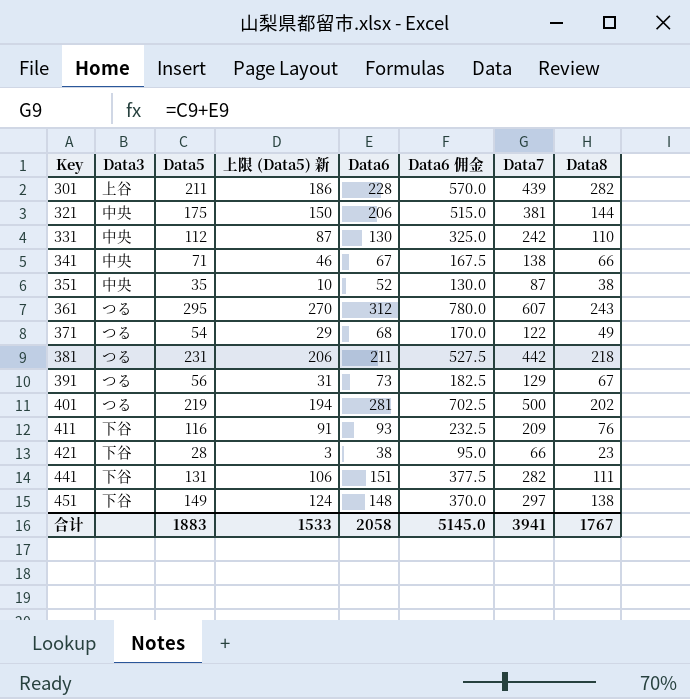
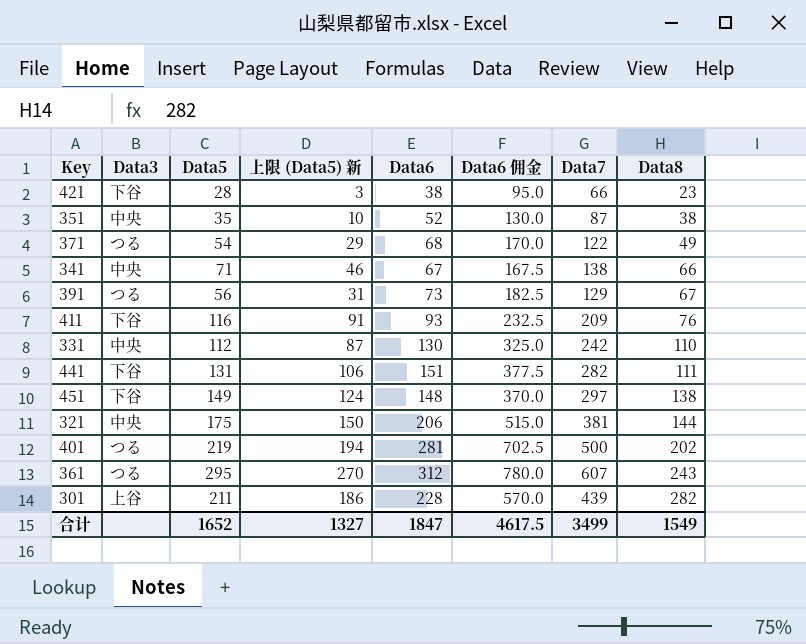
row order: Key ascending -> Data8 ascending
row 381: つる | 231 | 206 | 211 | 527.5 | 442 | 218 -> none
合计 | Data5: 1883 -> 1652
合计 | 上限 (Data5) 新: 1533 -> 1327
合计 | Data6: 2058 -> 1847
合计 | Data6 佣金: 5145.0 -> 4617.5
合计 | Data7: 3941 -> 3499
合计 | Data8: 1767 -> 1549

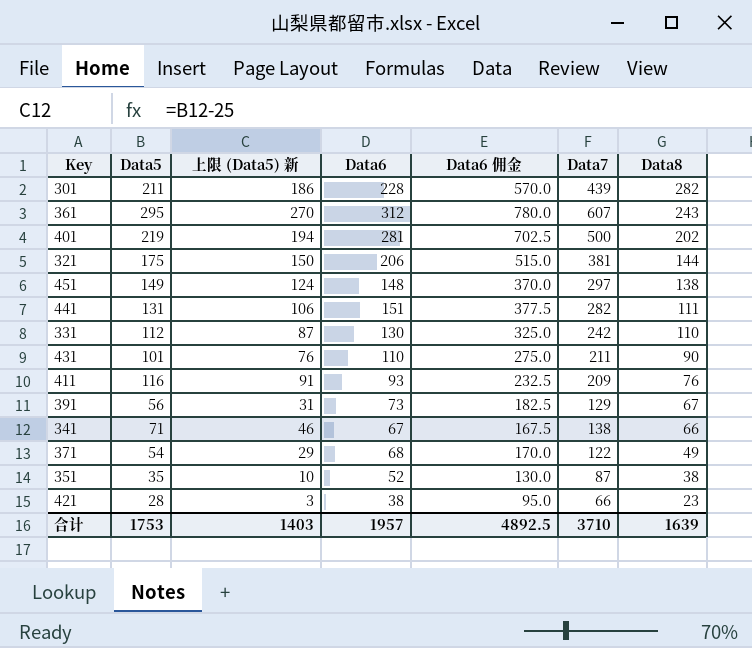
row order: Data8 ascending -> Data8 descending
column Data3 | position: 2 -> none
row 431: none -> 101 | 76 | 110 | 275.0 | 211 | 90
合计 | Data5: 1652 -> 1753
合计 | 上限 (Data5) 新: 1327 -> 1403
合计 | Data6: 1847 -> 1957
合计 | Data6 佣金: 4617.5 -> 4892.5
合计 | Data7: 3499 -> 3710
合计 | Data8: 1549 -> 1639

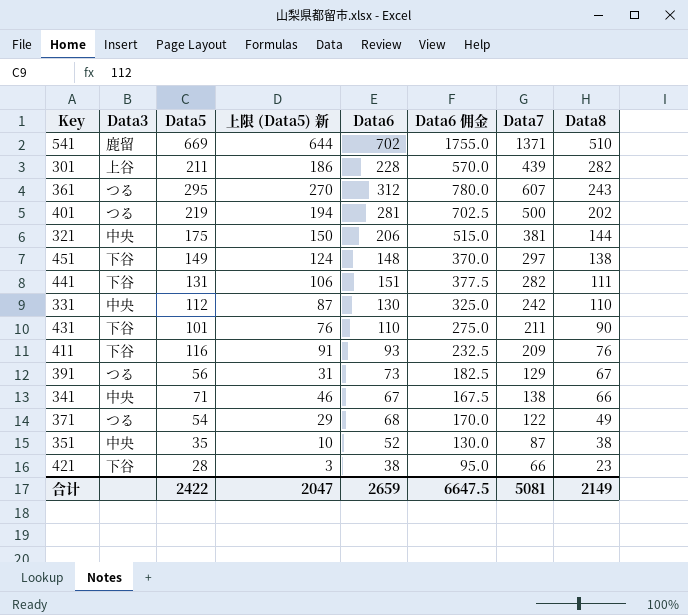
column Data3 | position: none -> 2
row 541: none -> 鹿留 | 669 | 644 | 702 | 1755.0 | 1371 | 510
合计 | Data5: 1753 -> 2422
合计 | 上限 (Data5) 新: 1403 -> 2047
合计 | Data6: 1957 -> 2659
合计 | Data6 佣金: 4892.5 -> 6647.5
合计 | Data7: 3710 -> 5081
合计 | Data8: 1639 -> 2149

